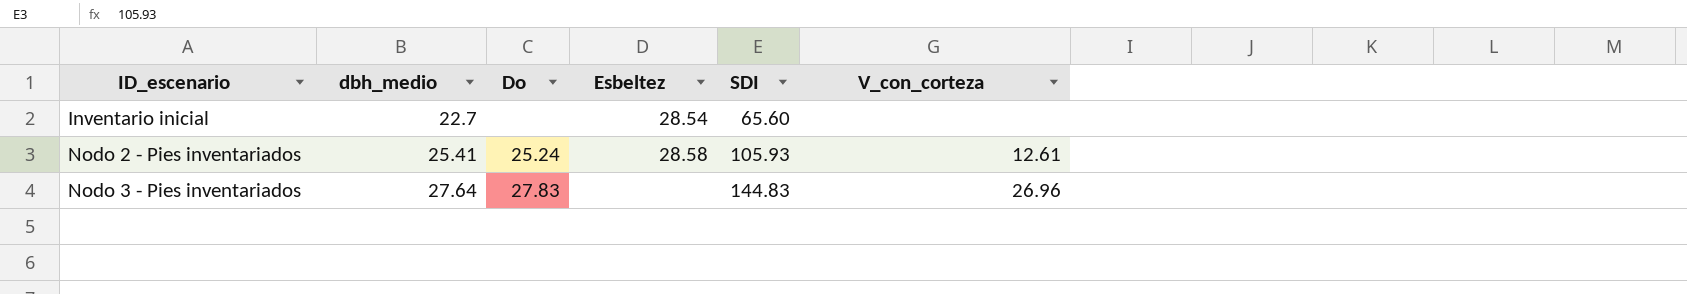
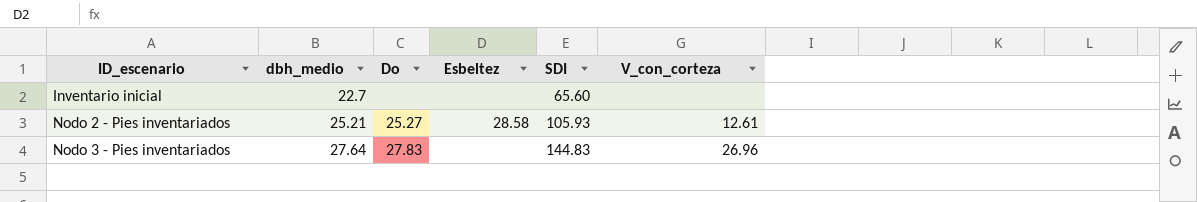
Inventario inicial | Esbeltez: 28.54 -> none
Nodo 2 - Pies inventariados | dbh_medio: 25.41 -> 25.21
Nodo 2 - Pies inventariados | Do: 25.24 -> 25.27

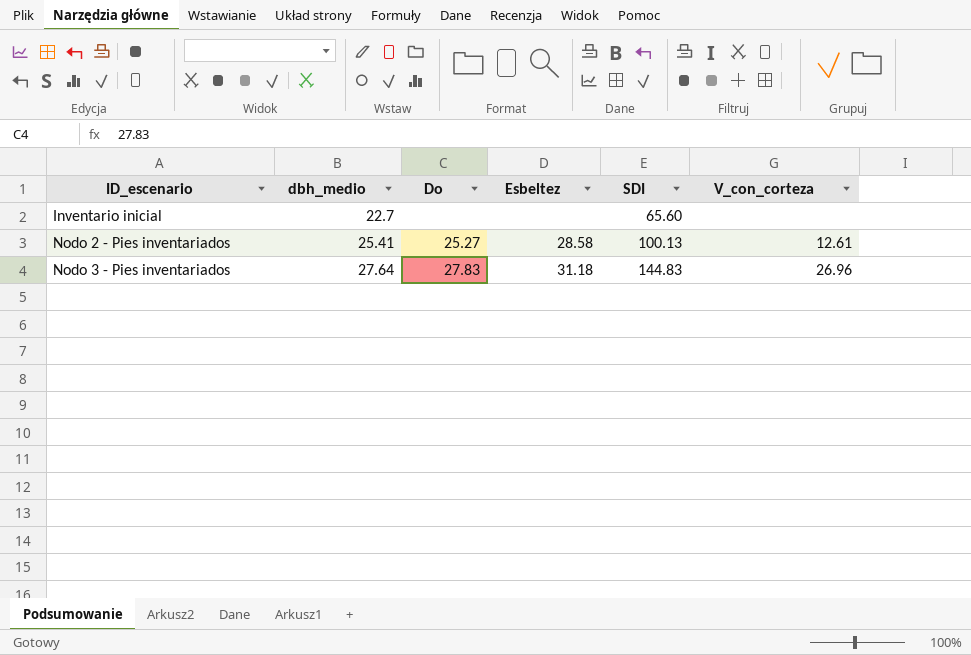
Nodo 2 - Pies inventariados | dbh_medio: 25.21 -> 25.41
Nodo 2 - Pies inventariados | SDI: 105.93 -> 100.13
Nodo 3 - Pies inventariados | Esbeltez: none -> 31.18

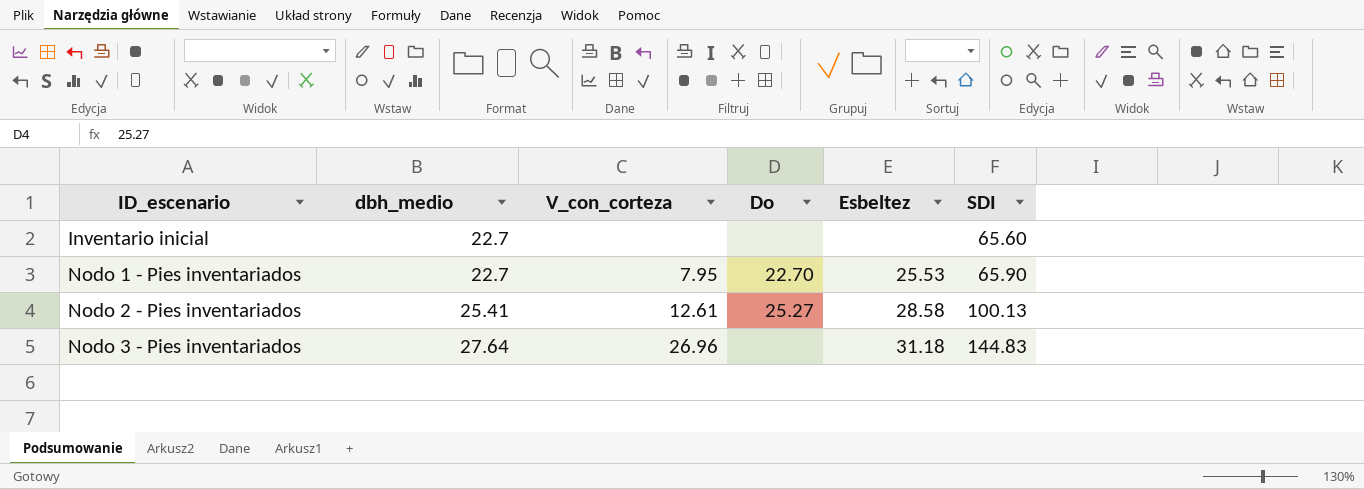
column V_con_corteza | position: 6 -> 3
row Nodo 1 - Pies inventariados: none -> 22.7 | 7.95 | 22.70 | 25.53 | 65.90
Nodo 3 - Pies inventariados | Do: 27.83 -> none

